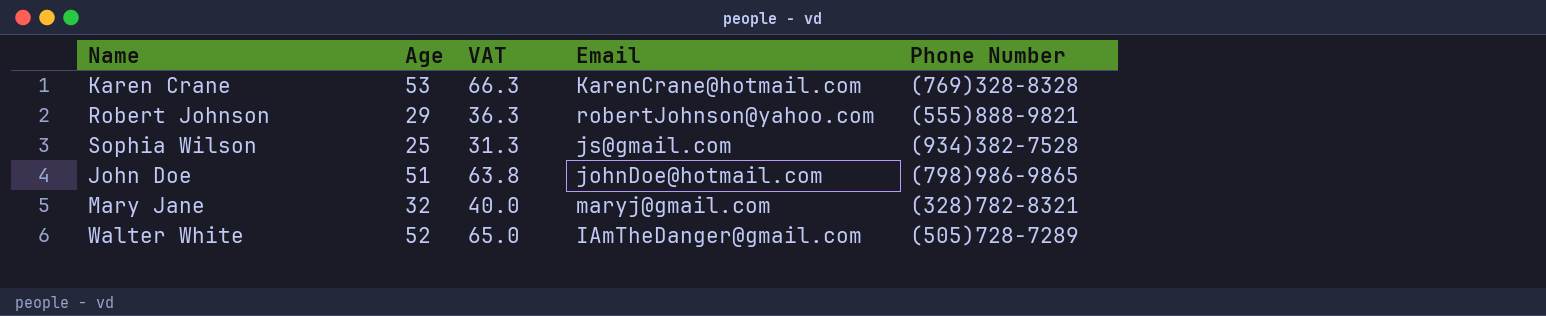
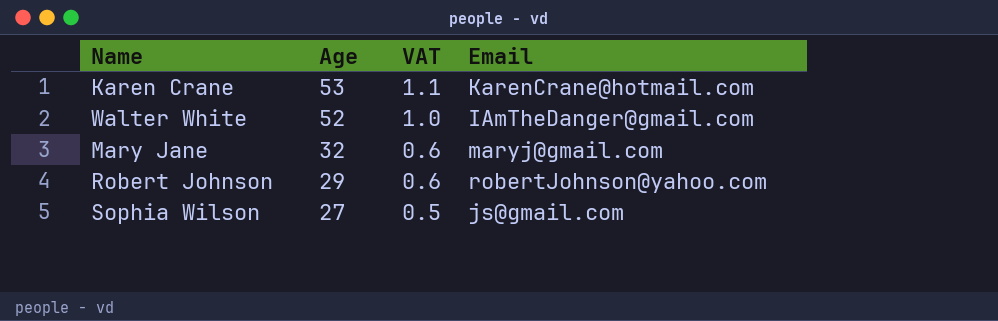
row order: none -> Age descending
column Phone Number | position: 5 -> none
column VAT | formula: [Age] * 1.25 -> [Age] * 0.02
row John Doe: 51 | 63.8 | johnDoe@hotmail.com | (798)986-9865 -> none
Sophia Wilson | Age: 25 -> 27

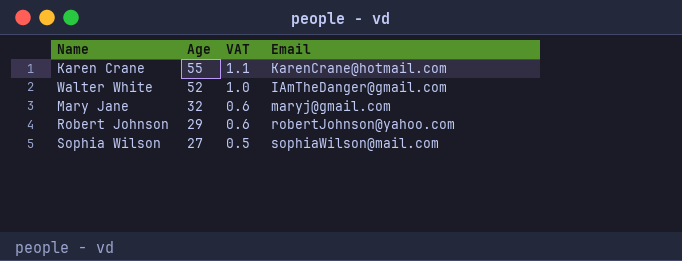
Karen Crane | Age: 53 -> 55
Sophia Wilson | Email: js@gmail.com -> sophiaWilson@mail.com

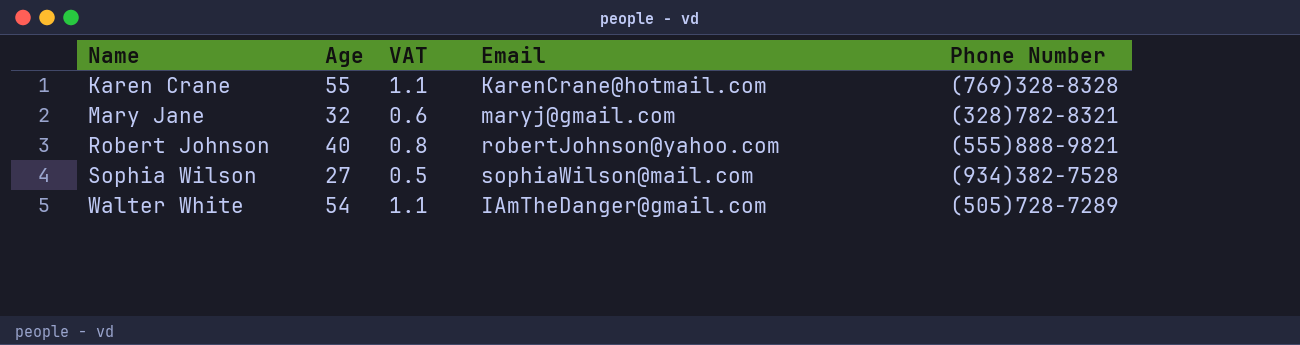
row order: Age descending -> Name ascending
column Phone Number | position: none -> 5
Robert Johnson | Age: 29 -> 40
Robert Johnson | VAT: 0.6 -> 0.8
Walter White | Age: 52 -> 54
Walter White | VAT: 1.0 -> 1.1

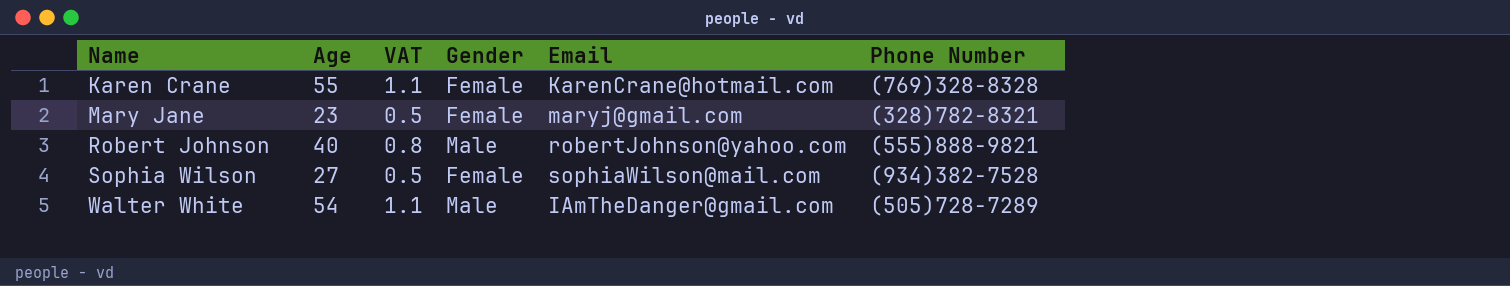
column Gender | position: none -> 4
Mary Jane | Age: 32 -> 23
Mary Jane | VAT: 0.6 -> 0.5

